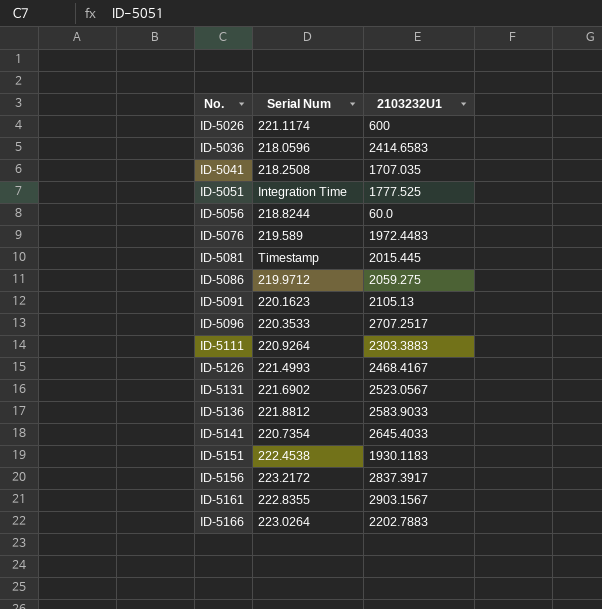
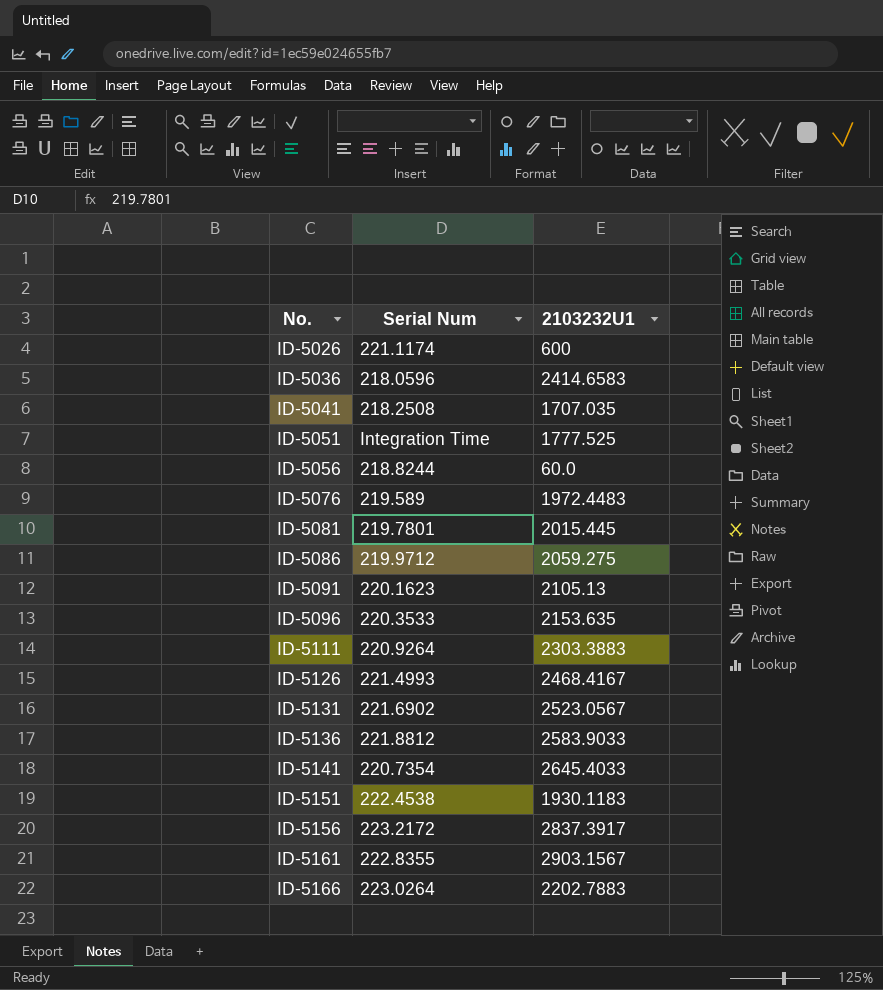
ID-5081 | Serial Num: Timestamp -> 219.7801
ID-5096 | 2103232U1: 2707.2517 -> 2153.635

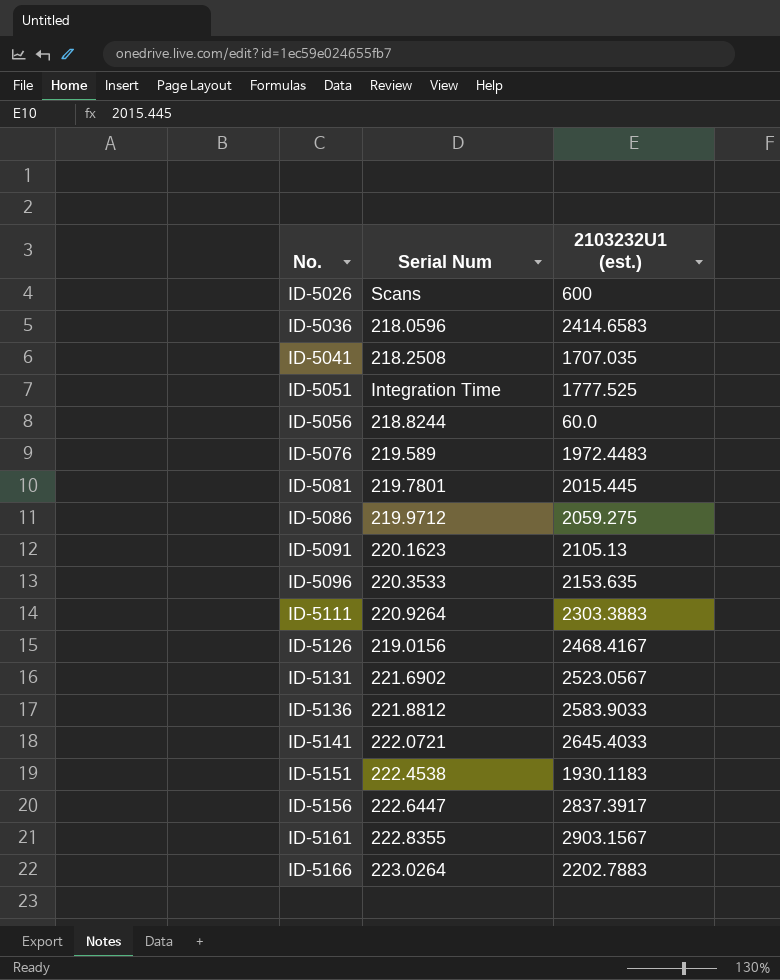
column name: 2103232U1 -> 2103232U1 (est.)
ID-5026 | Serial Num: 221.1174 -> Scans
ID-5126 | Serial Num: 221.4993 -> 219.0156
ID-5141 | Serial Num: 220.7354 -> 222.0721
ID-5156 | Serial Num: 223.2172 -> 222.6447

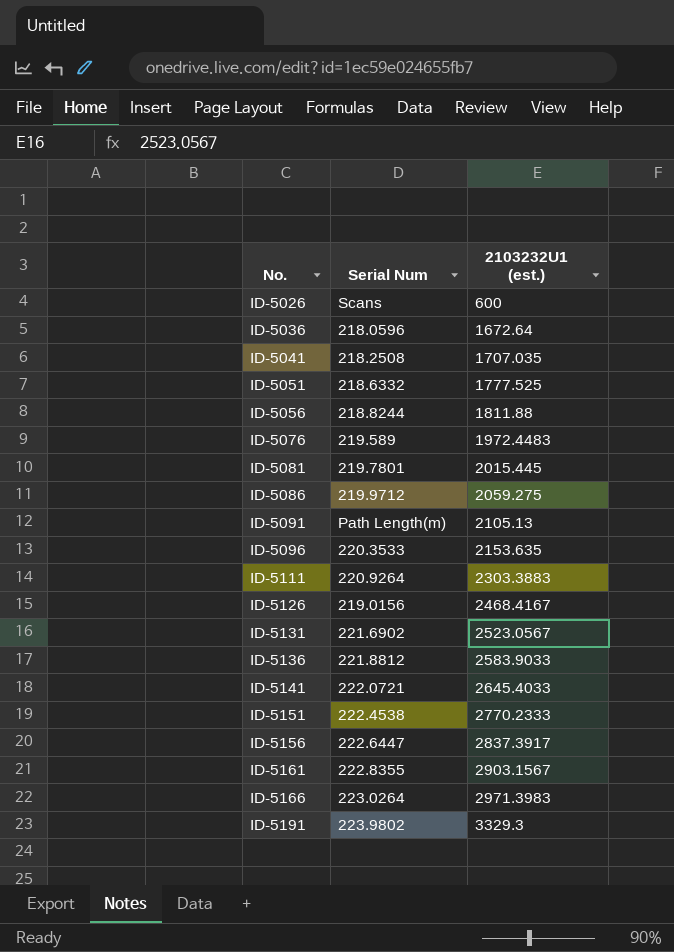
ID-5036 | 2103232U1 (est.): 2414.6583 -> 1672.64
ID-5051 | Serial Num: Integration Time -> 218.6332
ID-5056 | 2103232U1 (est.): 60.0 -> 1811.88
ID-5091 | Serial Num: 220.1623 -> Path Length(m)
ID-5151 | 2103232U1 (est.): 1930.1183 -> 2770.2333
ID-5166 | 2103232U1 (est.): 2202.7883 -> 2971.3983
row ID-5191: none -> 223.9802 | 3329.3

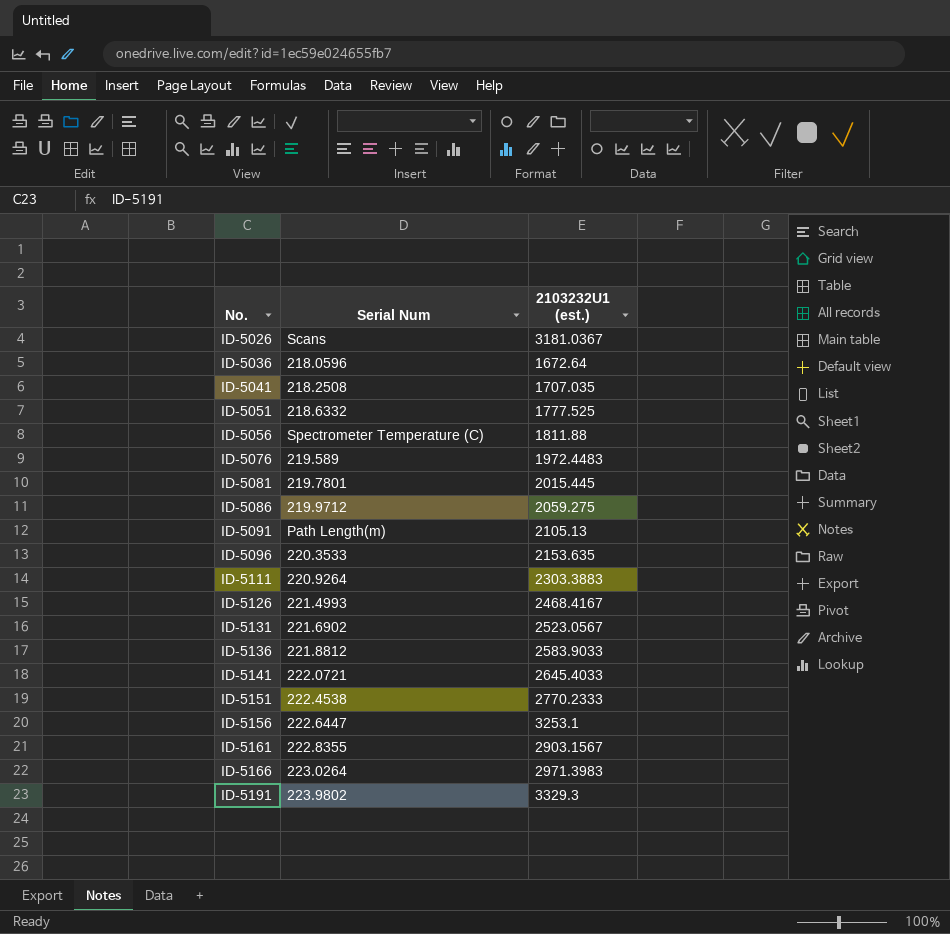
ID-5026 | 2103232U1 (est.): 600 -> 3181.0367
ID-5056 | Serial Num: 218.8244 -> Spectrometer Temperature (C)
ID-5126 | Serial Num: 219.0156 -> 221.4993
ID-5156 | 2103232U1 (est.): 2837.3917 -> 3253.1

